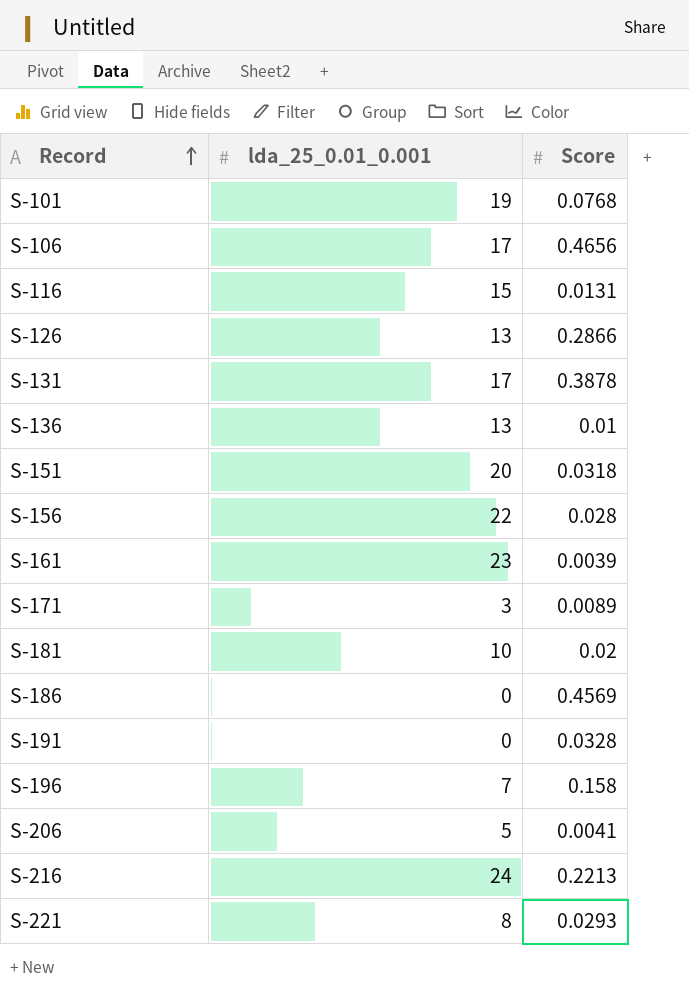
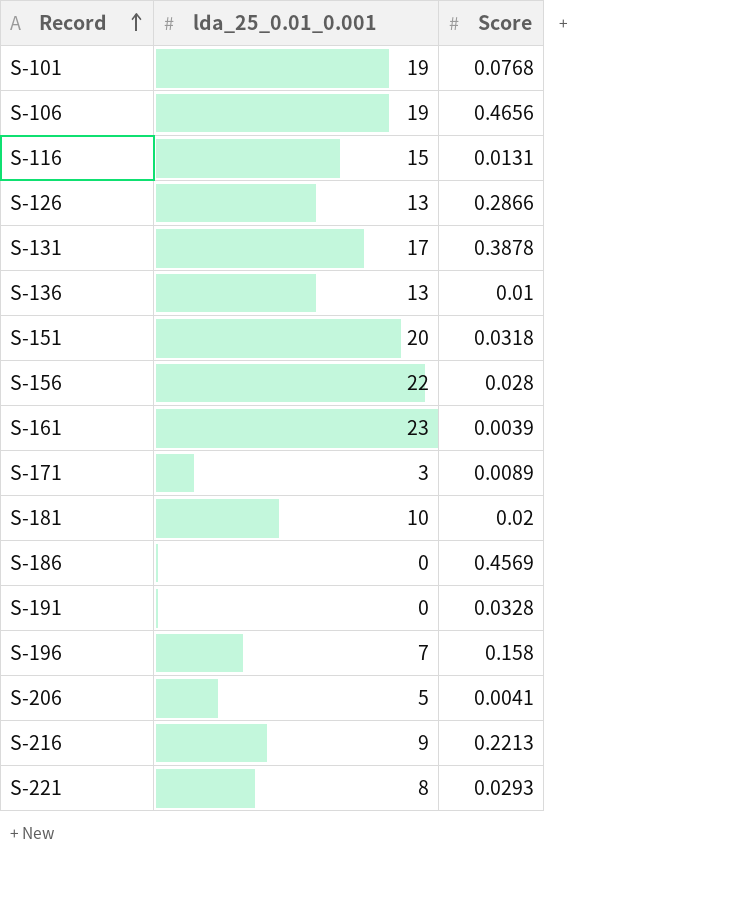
S-106 | lda_25_0.01_0.001: 17 -> 19
S-216 | lda_25_0.01_0.001: 24 -> 9

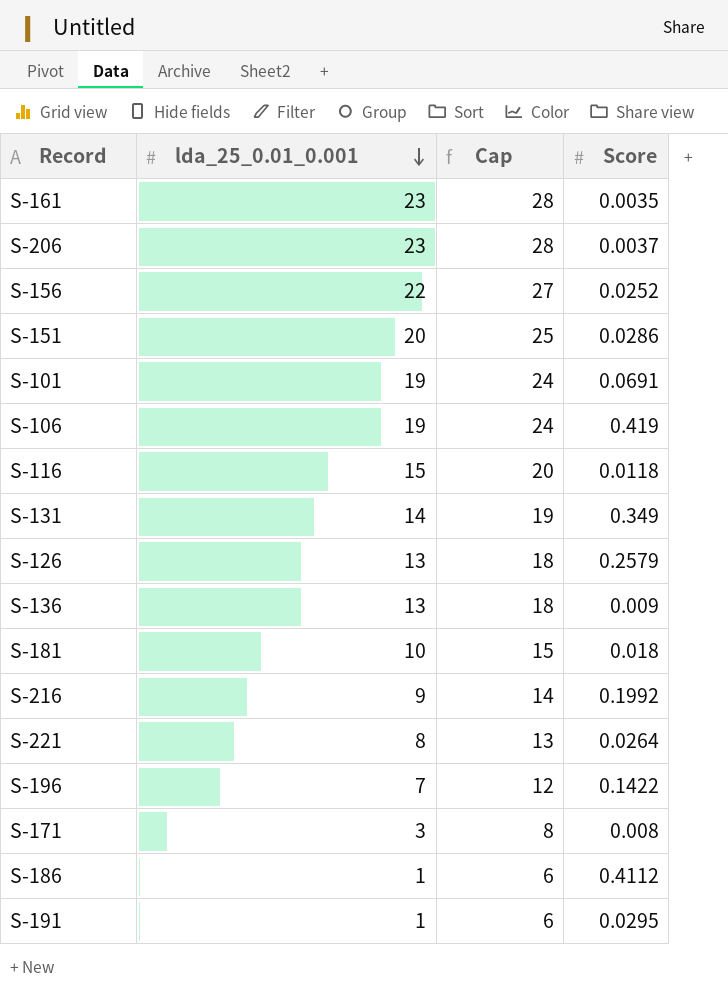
row order: Record ascending -> lda_25_0.01_0.001 descending
column Cap | formula: none -> [lda_25_0.01_0.001] + 5
S-161 | Score: 0.0039 -> 0.0035
S-206 | lda_25_0.01_0.001: 5 -> 23
S-206 | Score: 0.0041 -> 0.0037
S-156 | Score: 0.028 -> 0.0252
S-151 | Score: 0.0318 -> 0.0286
S-101 | Score: 0.0768 -> 0.0691
S-106 | Score: 0.4656 -> 0.419
S-116 | Score: 0.0131 -> 0.0118
S-131 | lda_25_0.01_0.001: 17 -> 14
S-131 | Score: 0.3878 -> 0.349
S-126 | Score: 0.2866 -> 0.2579
S-136 | Score: 0.01 -> 0.009
S-181 | Score: 0.02 -> 0.018
S-216 | Score: 0.2213 -> 0.1992
S-221 | Score: 0.0293 -> 0.0264
S-196 | Score: 0.158 -> 0.1422
S-171 | Score: 0.0089 -> 0.008
S-186 | lda_25_0.01_0.001: 0 -> 1
S-186 | Score: 0.4569 -> 0.4112
S-191 | lda_25_0.01_0.001: 0 -> 1
S-191 | Score: 0.0328 -> 0.0295

